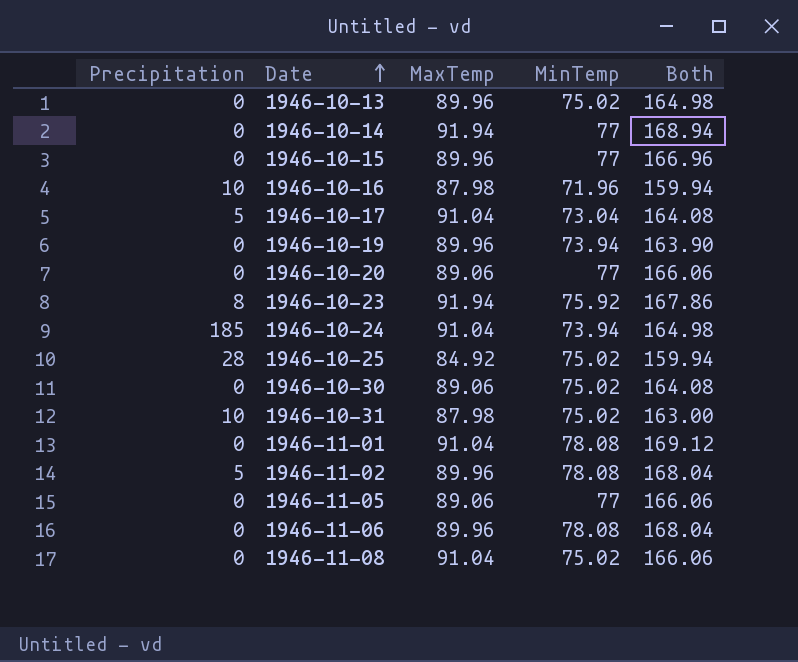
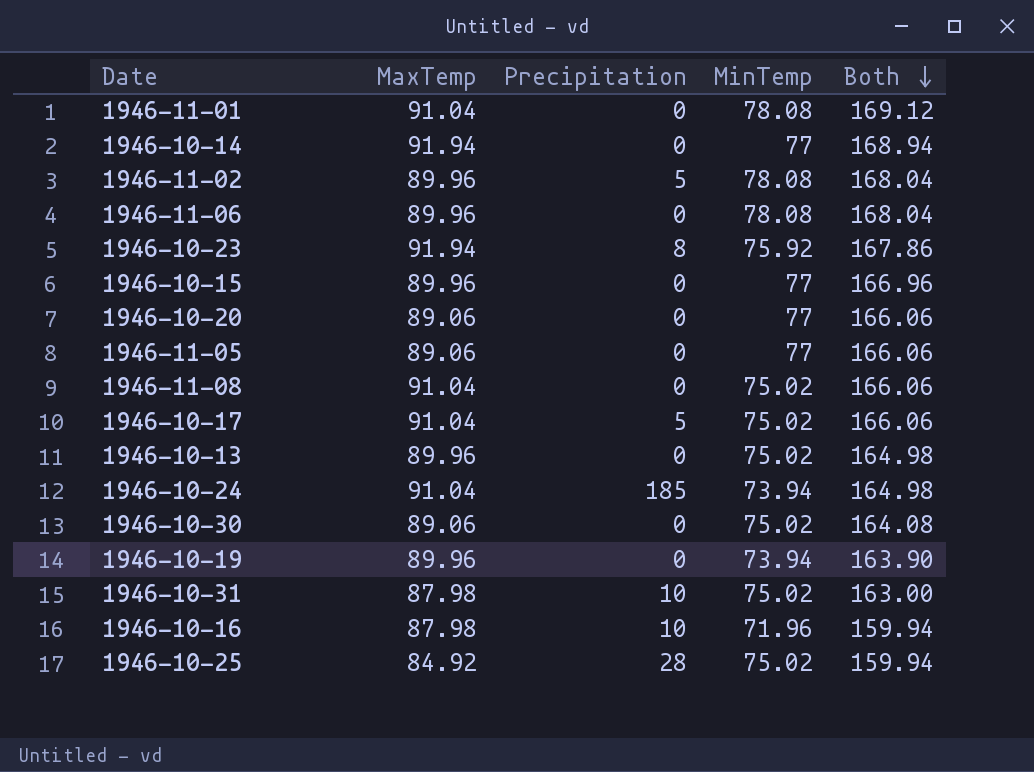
row order: Date ascending -> Both descending
column Precipitation | position: 1 -> 3
1946-10-17 | MinTemp: 73.04 -> 75.02
1946-10-17 | Both: 164.08 -> 166.06

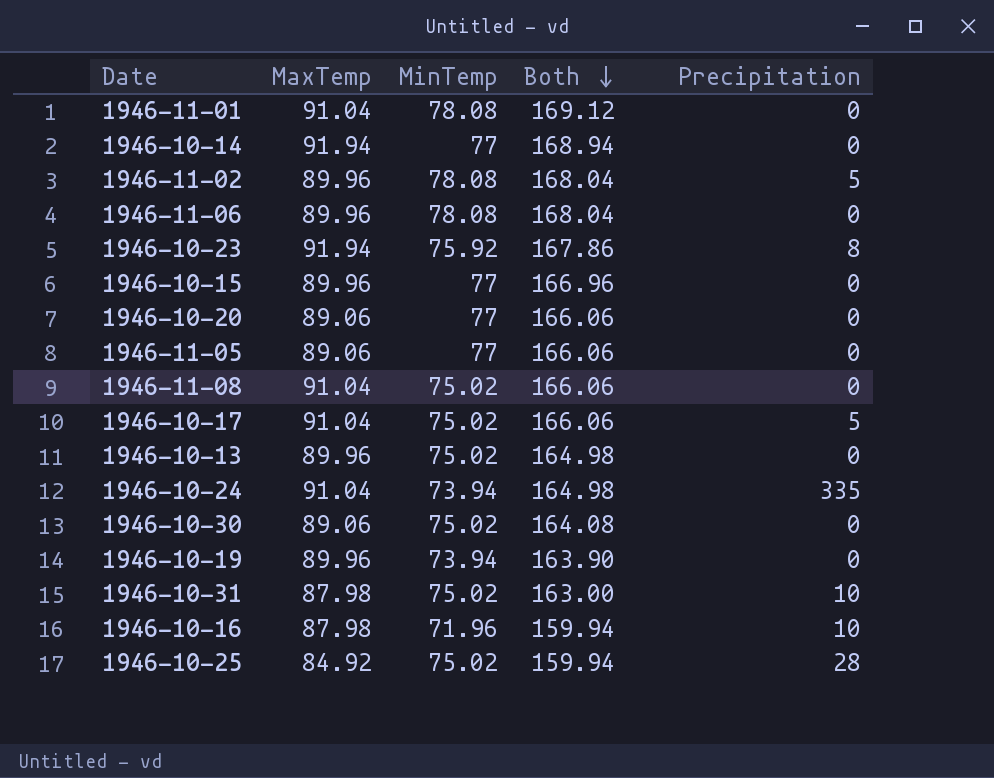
column Precipitation | position: 3 -> 5
1946-10-24 | Precipitation: 185 -> 335

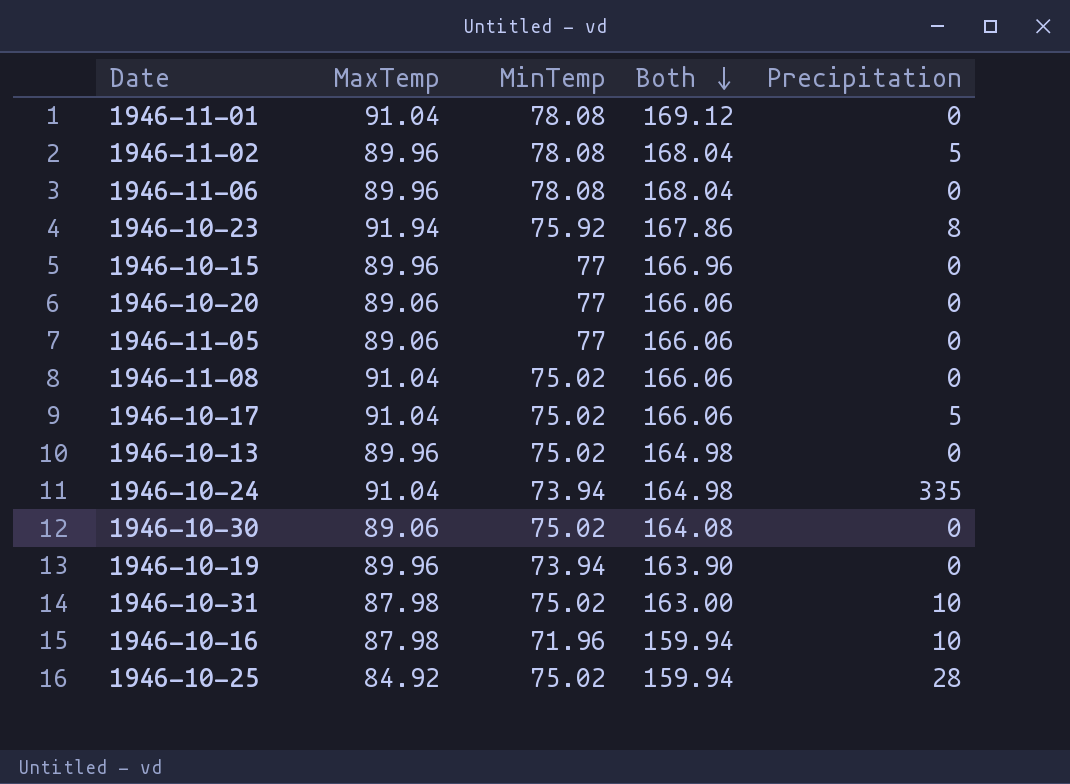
row 1946-10-14: 91.94 | 77 | 168.94 | 0 -> none

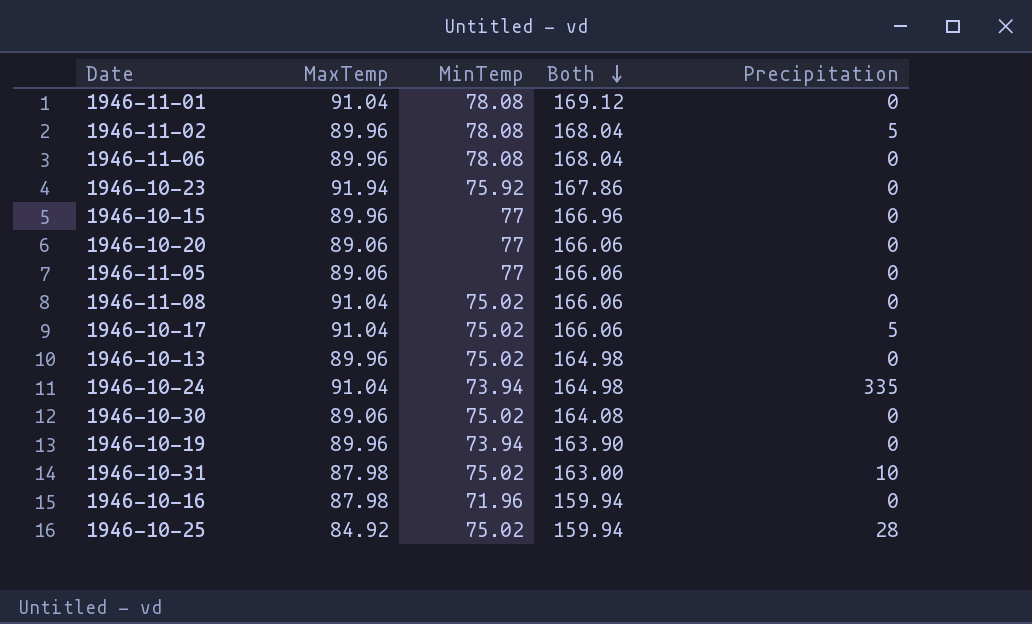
1946-10-23 | Precipitation: 8 -> 0
1946-10-16 | Precipitation: 10 -> 0

